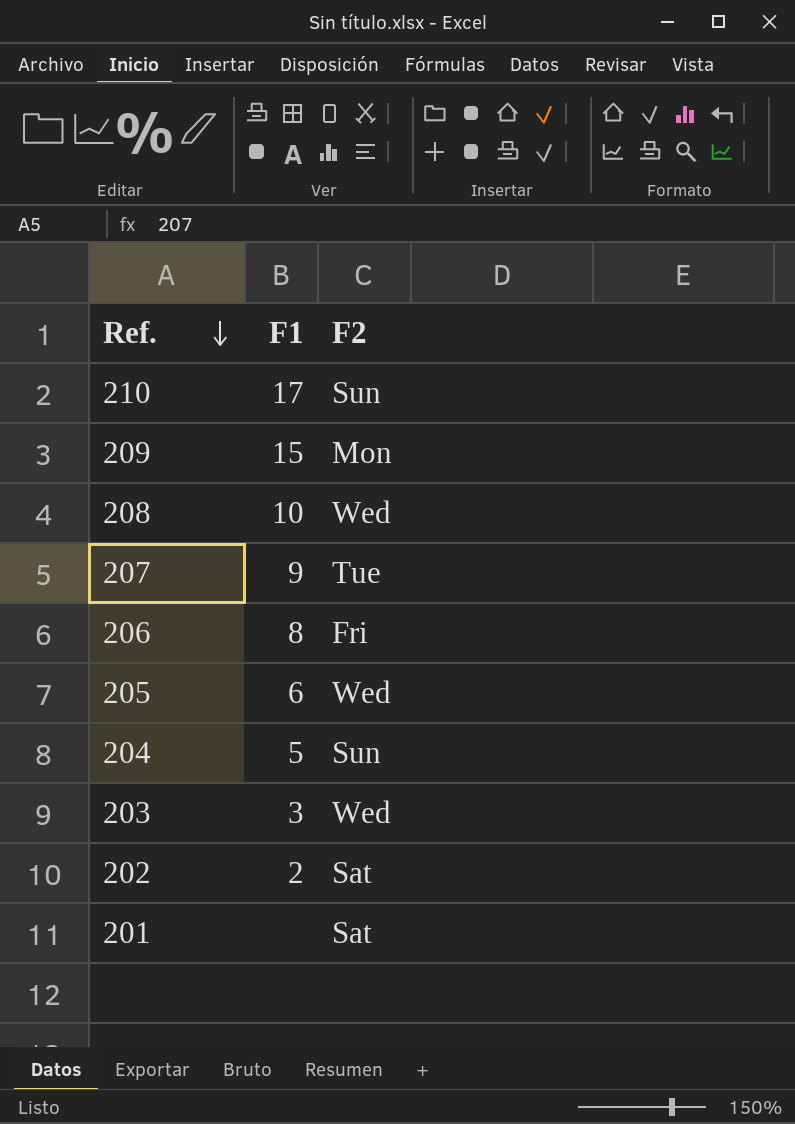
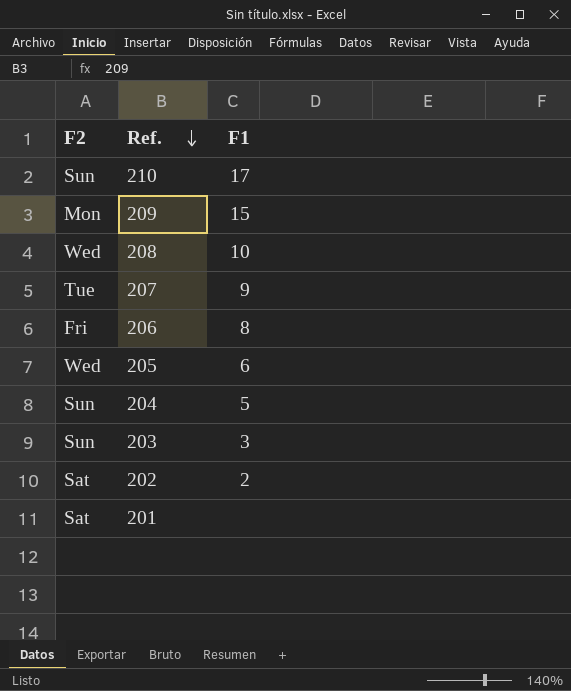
column F2 | position: 3 -> 1
203 | F2: Wed -> Sun

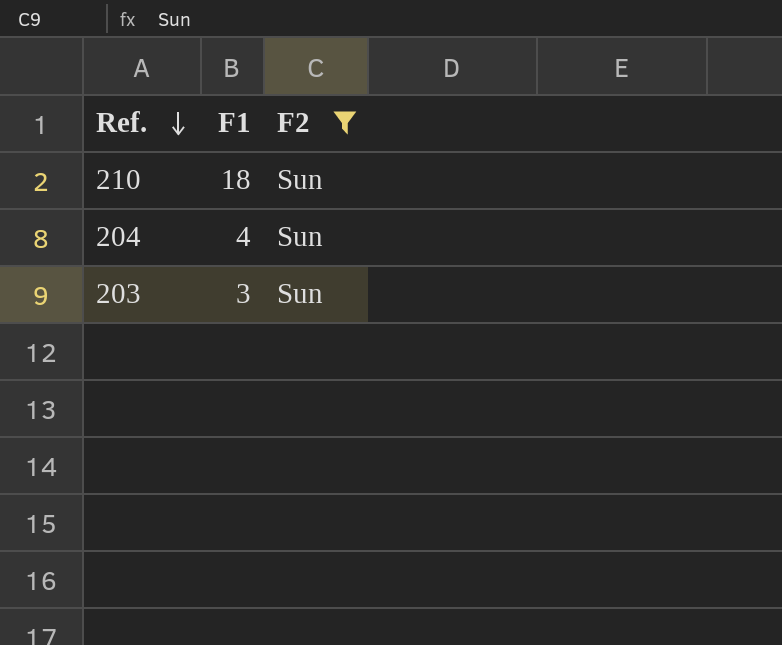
filter: none -> F2 = Sun
column F2 | position: 1 -> 3
210 | F1: 17 -> 18
204 | F1: 5 -> 4

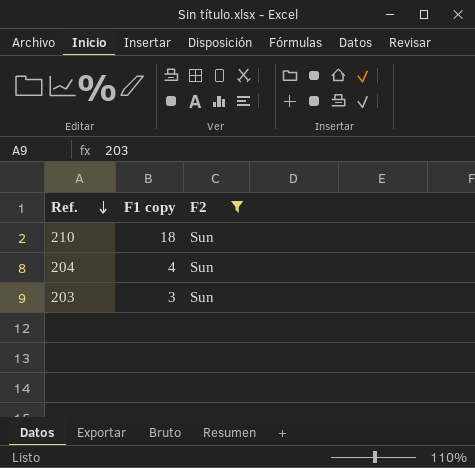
column name: F1 -> F1 copy

